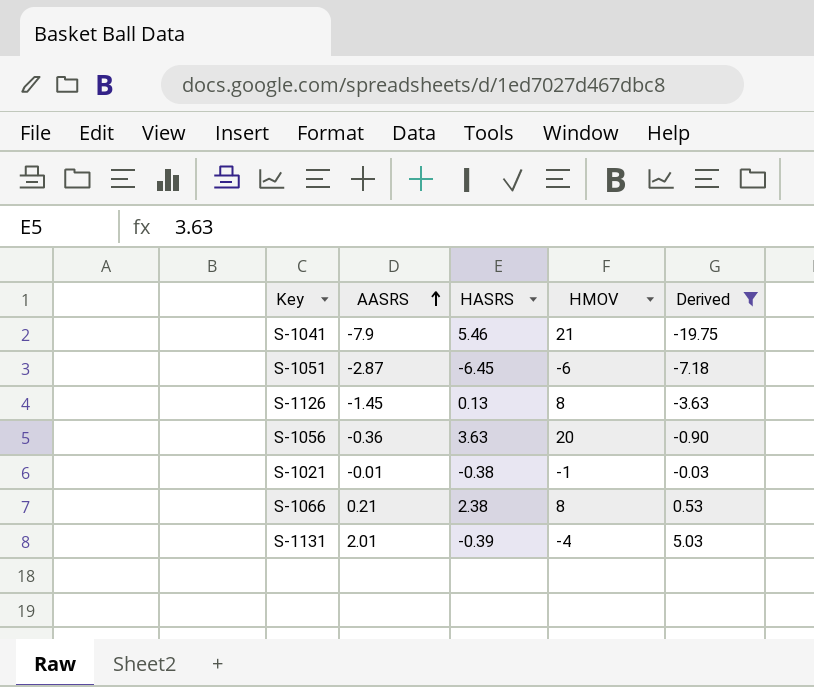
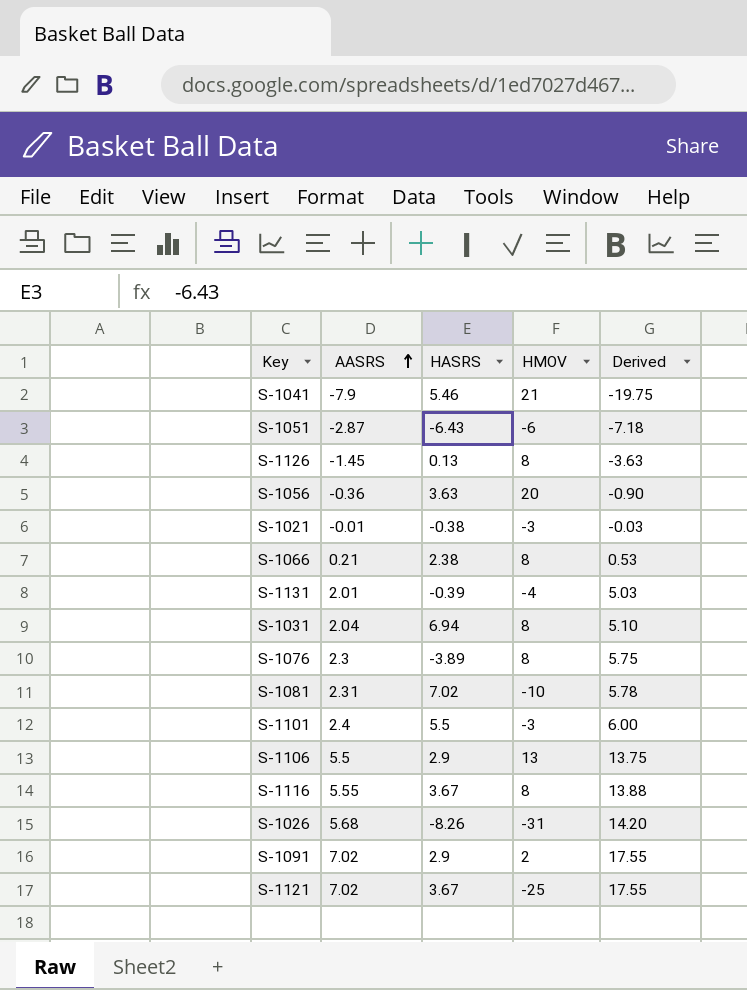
filter: Derived <= 5.03 -> none
S-1051 | HASRS: -6.45 -> -6.43
S-1021 | HMOV: -1 -> -3

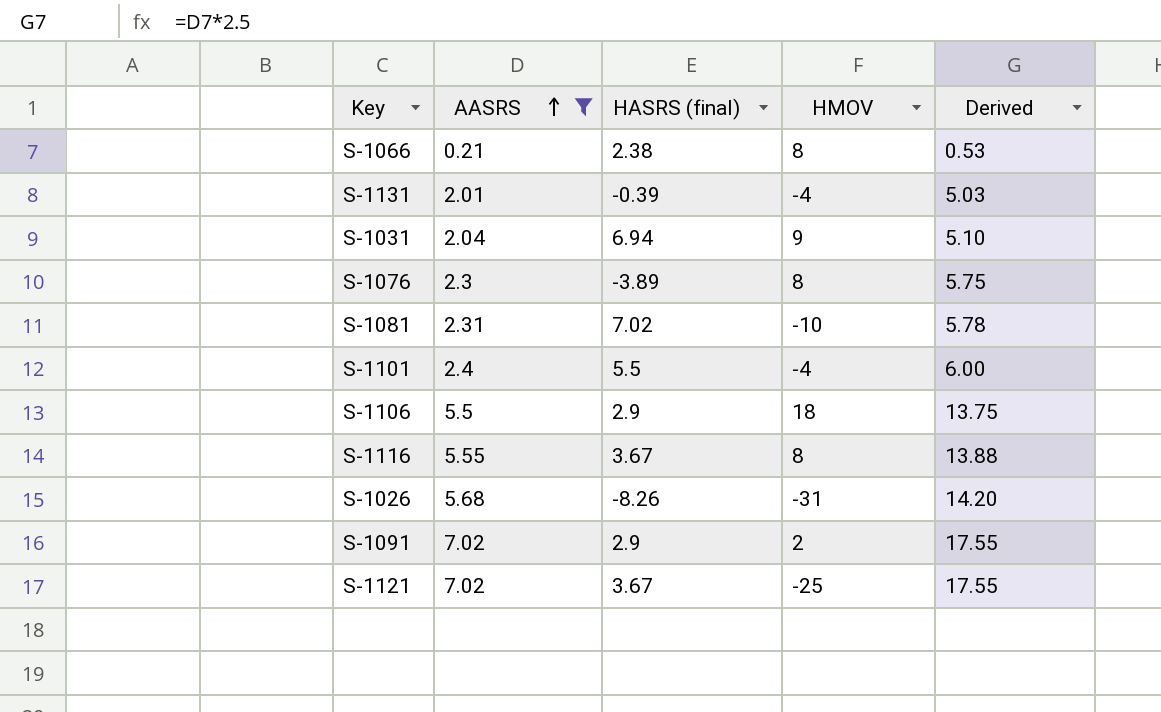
filter: none -> AASRS >= 0.21
column name: HASRS -> HASRS (final)
S-1031 | HMOV: 8 -> 9
S-1101 | HMOV: -3 -> -4
S-1106 | HMOV: 13 -> 18

